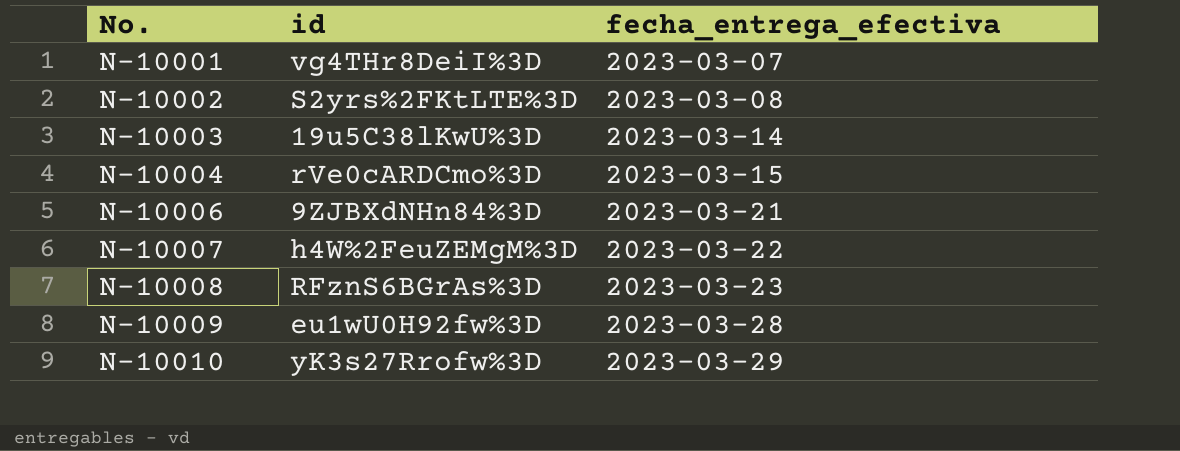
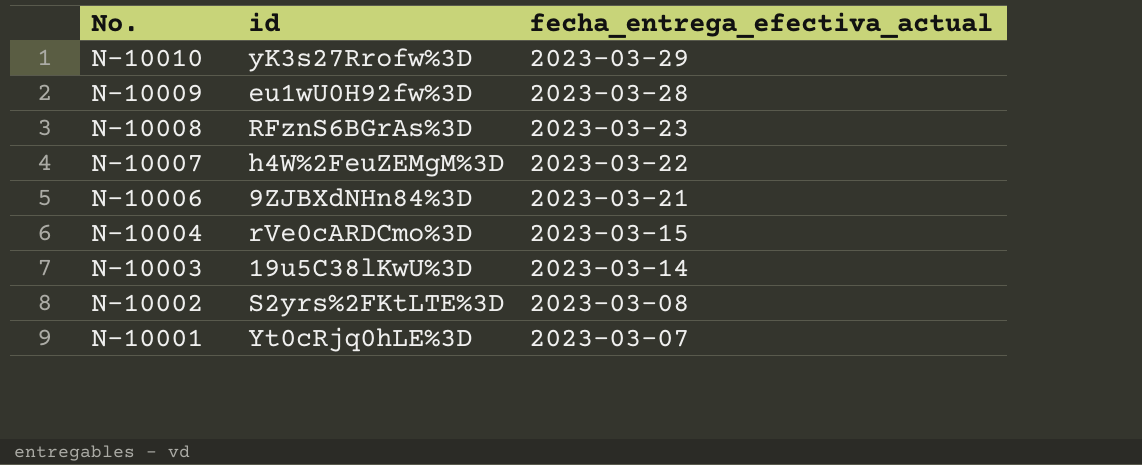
row order: No. ascending -> No. descending
column name: fecha_entrega_efectiva -> fecha_entrega_efectiva_actual
N-10001 | id: vg4THr8DeiI%3D -> Yt0cRjq0hLE%3D

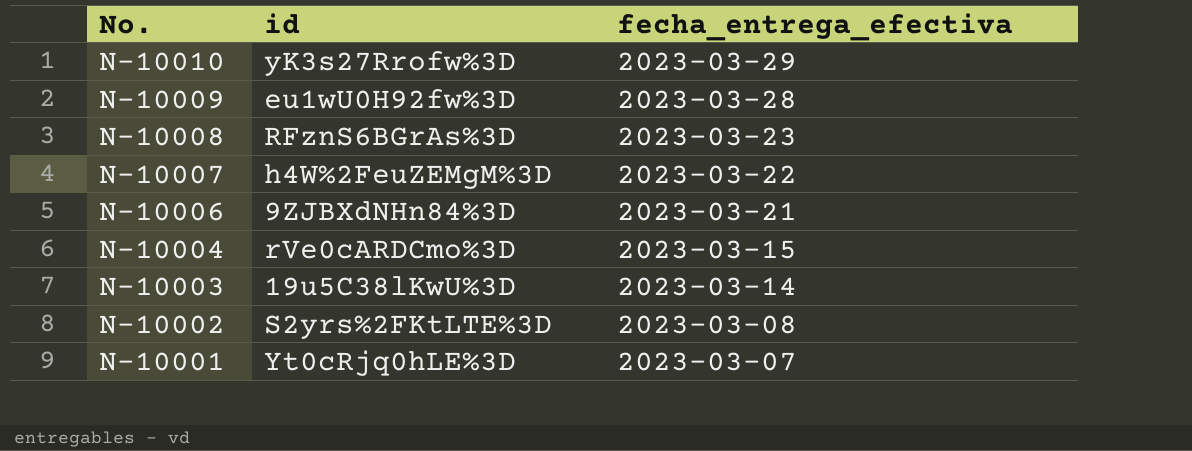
column name: fecha_entrega_efectiva_actual -> fecha_entrega_efectiva

